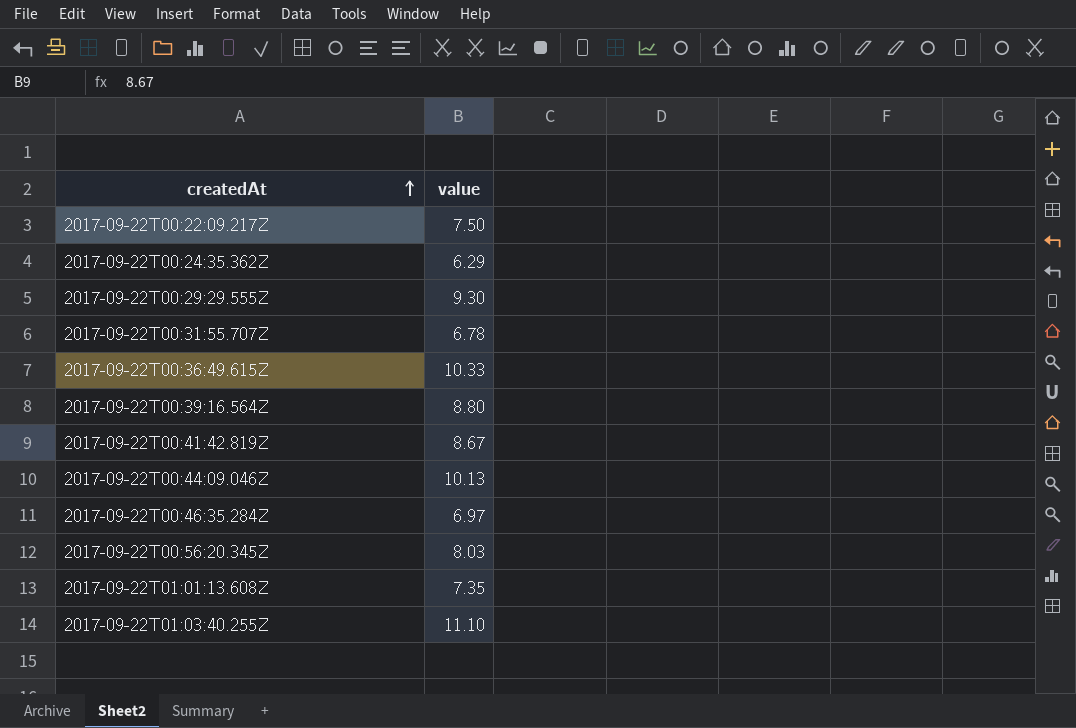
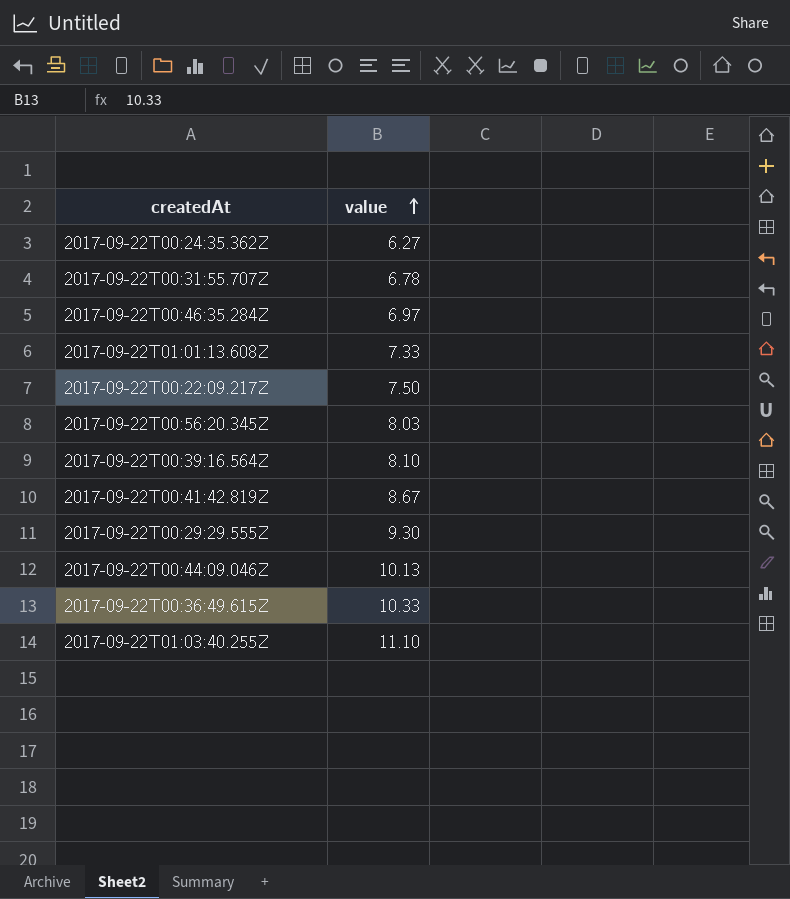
row order: createdAt ascending -> value ascending
2017-09-22T00:24:35.362Z | value: 6.29 -> 6.27
2017-09-22T01:01:13.608Z | value: 7.35 -> 7.33
2017-09-22T00:39:16.564Z | value: 8.80 -> 8.10

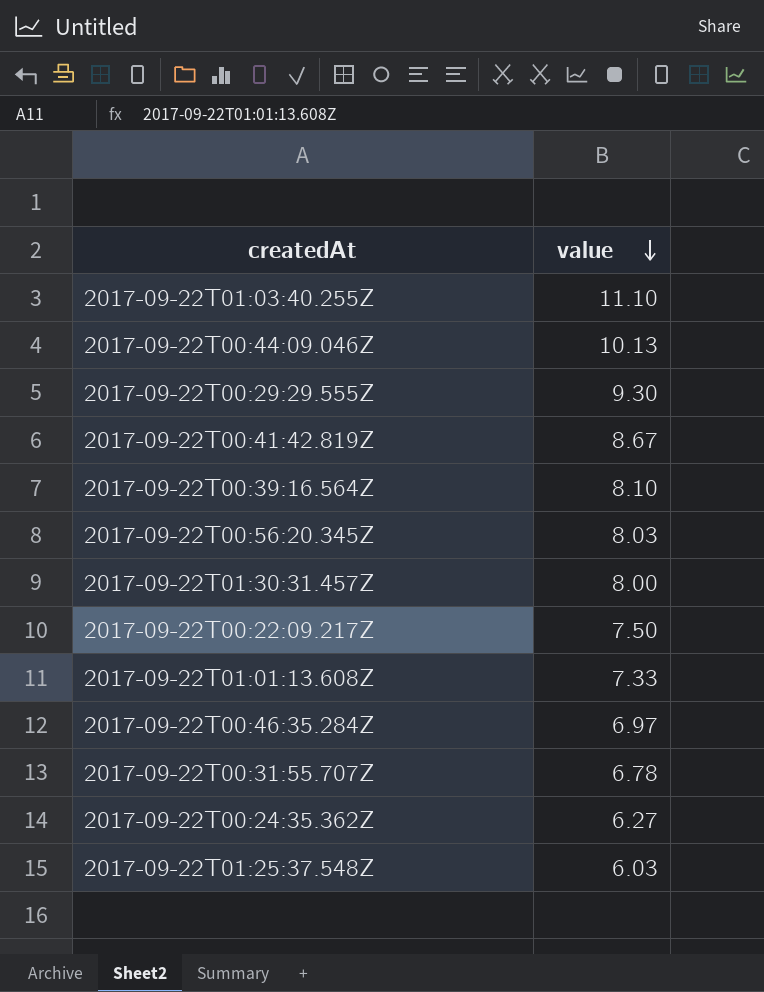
row order: value ascending -> value descending
row 2017-09-22T00:36:49.615Z: 10.33 -> none
row 2017-09-22T01:30:31.457Z: none -> 8.00
row 2017-09-22T01:25:37.548Z: none -> 6.03

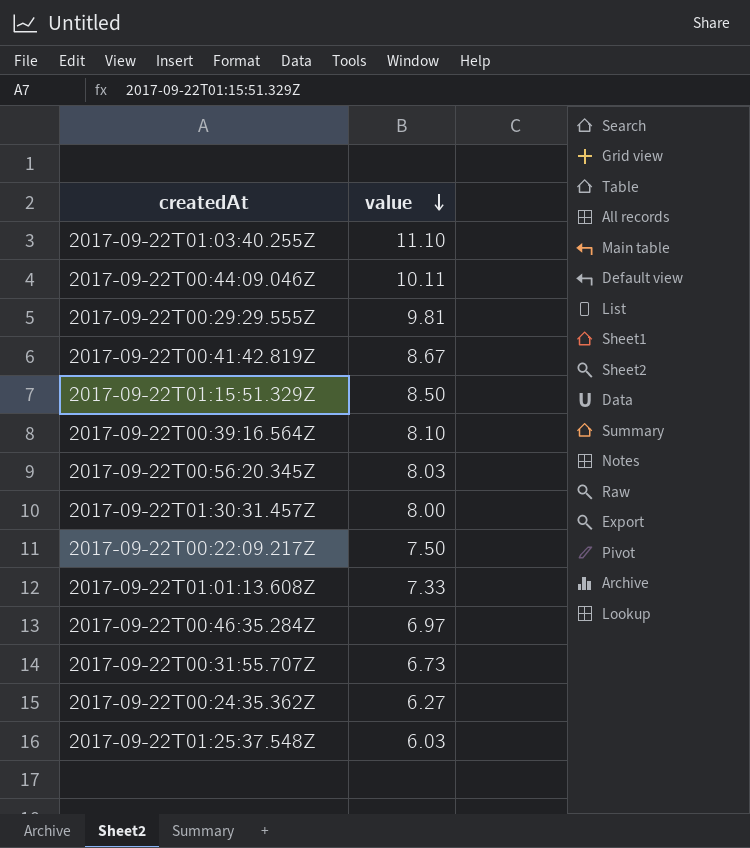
2017-09-22T00:44:09.046Z | value: 10.13 -> 10.11
2017-09-22T00:29:29.555Z | value: 9.30 -> 9.81
row 2017-09-22T01:15:51.329Z: none -> 8.50
2017-09-22T00:31:55.707Z | value: 6.78 -> 6.73

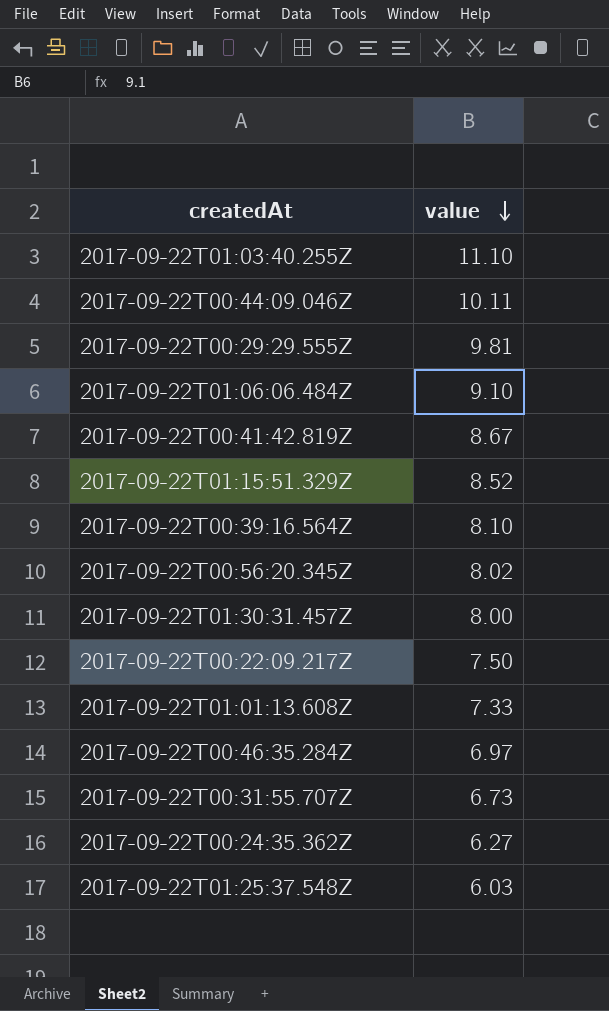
row 2017-09-22T01:06:06.484Z: none -> 9.10
2017-09-22T01:15:51.329Z | value: 8.50 -> 8.52
2017-09-22T00:56:20.345Z | value: 8.03 -> 8.02

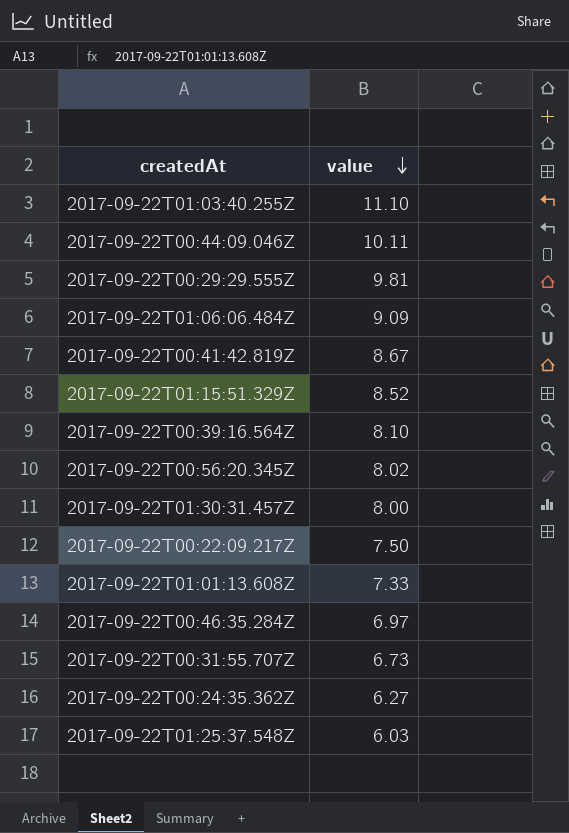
2017-09-22T01:06:06.484Z | value: 9.10 -> 9.09

